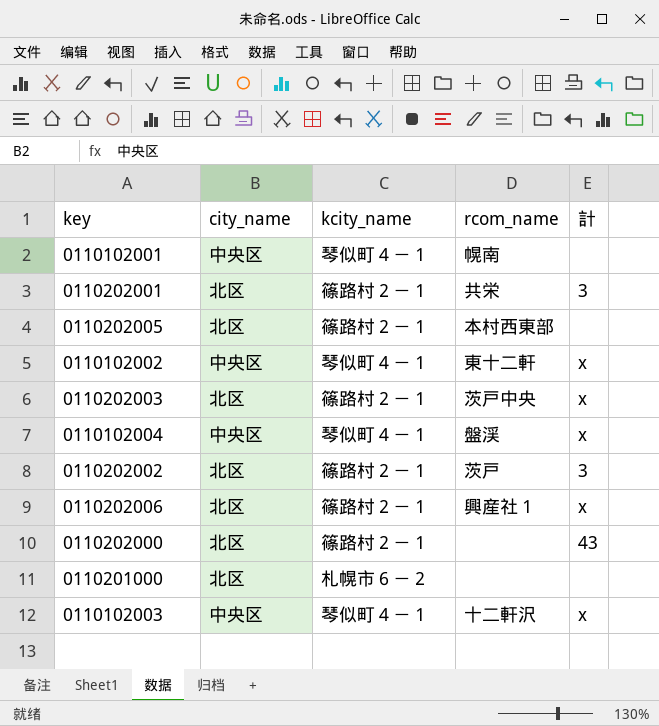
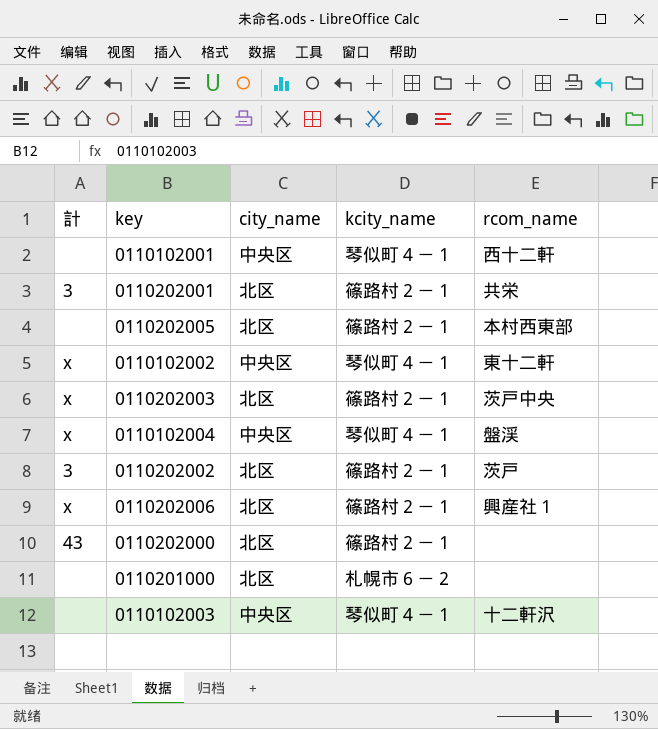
column 計 | position: 5 -> 1
0110102001 | rcom_name: 幌南 -> 西十二軒
0110102003 | 計: x -> none

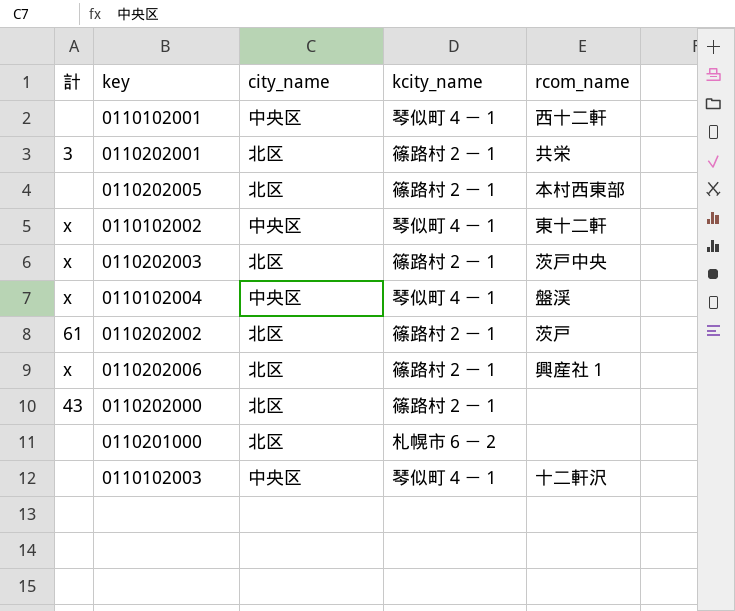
0110202002 | 計: 3 -> 61

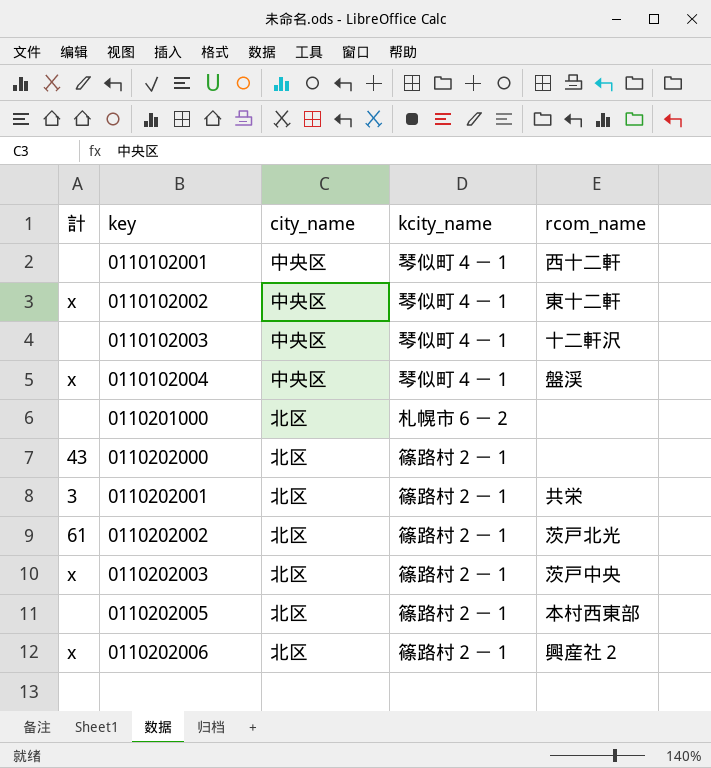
row order: none -> key ascending
0110202002 | rcom_name: 茨戸 -> 茨戸北光
0110202006 | rcom_name: 興産社１ -> 興産社２

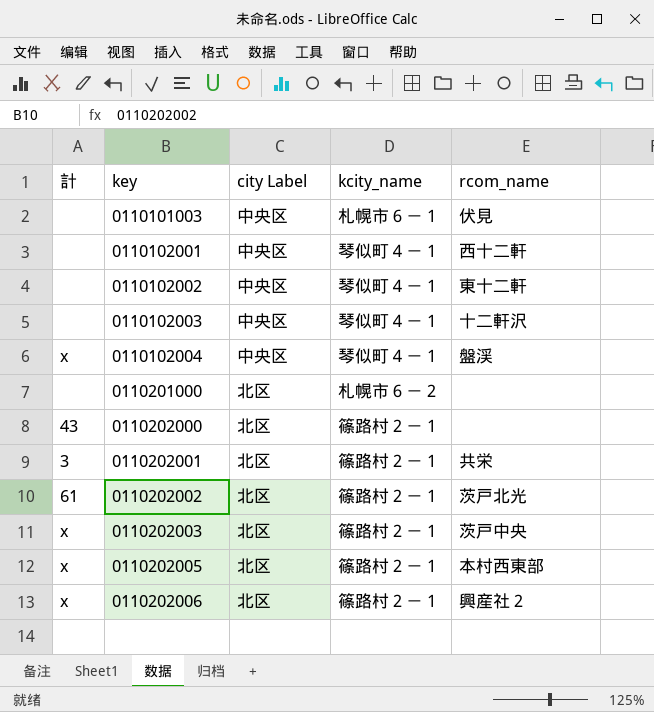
column name: city_name -> city Label
row 0110101003: none -> none | 中央区 | 札幌市６－１ | 伏見
0110102002 | 計: x -> none
0110202005 | 計: none -> x

